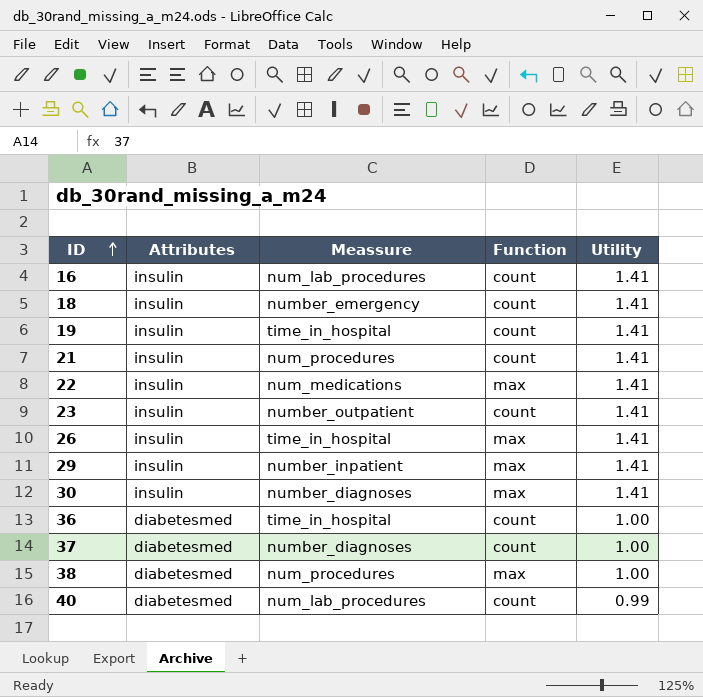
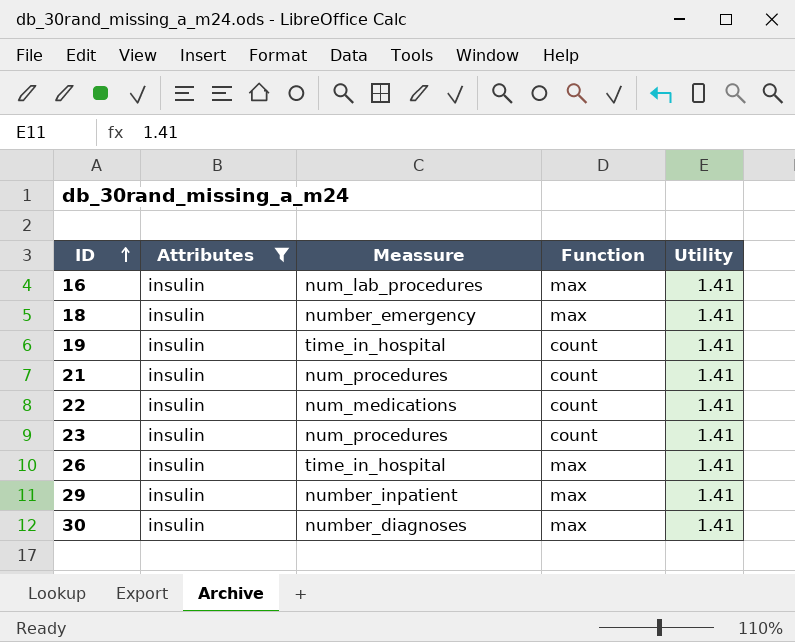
filter: none -> Attributes = insulin
16 | Function: count -> max
18 | Function: count -> max
22 | Function: max -> count
23 | Meassure: number_outpatient -> num_procedures

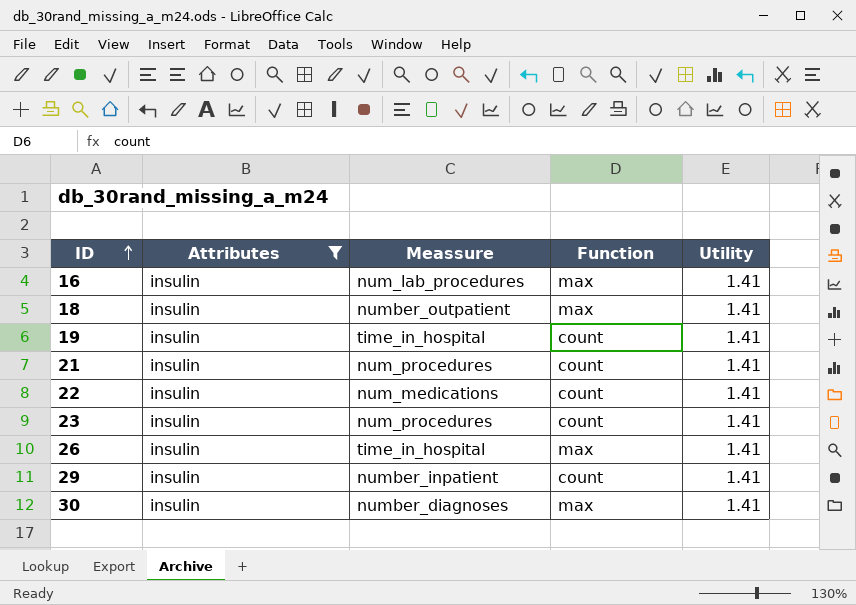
18 | Meassure: number_emergency -> number_outpatient
29 | Function: max -> count

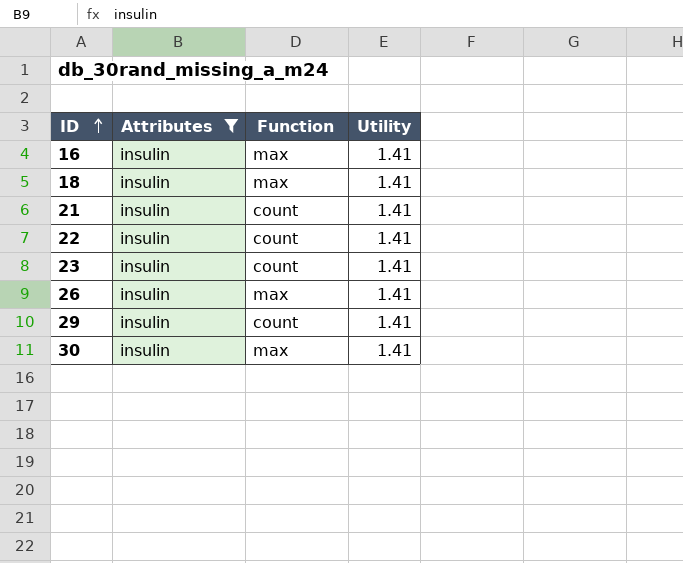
column Meassure | position: 3 -> none
row 19: insulin | time_in_hospital | count | 1.41 -> none

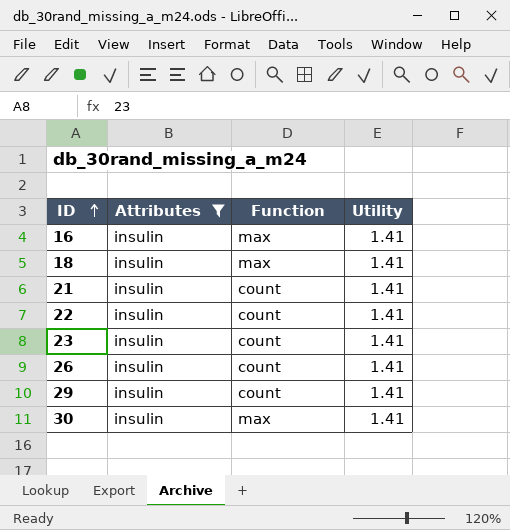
26 | Function: max -> count

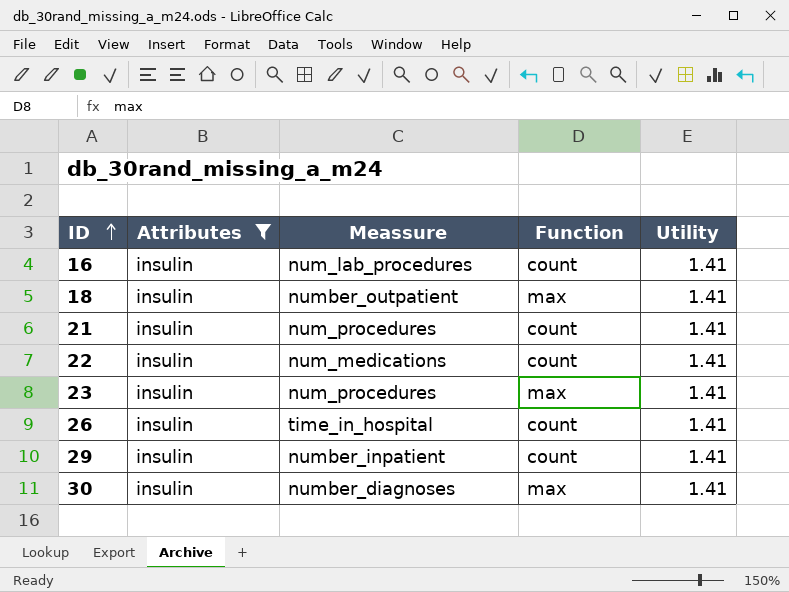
column Meassure | position: none -> 3
16 | Function: max -> count
23 | Function: count -> max

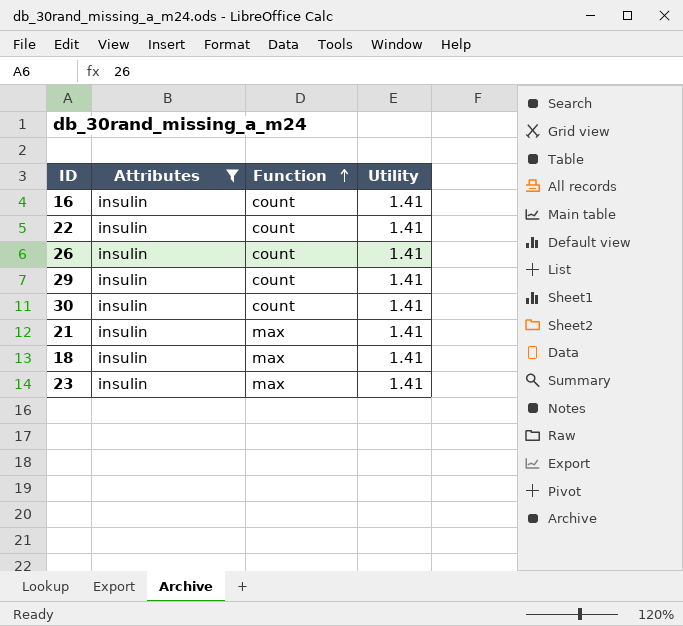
row order: ID ascending -> Function ascending
column Meassure | position: 3 -> none
30 | Function: max -> count
21 | Function: count -> max

